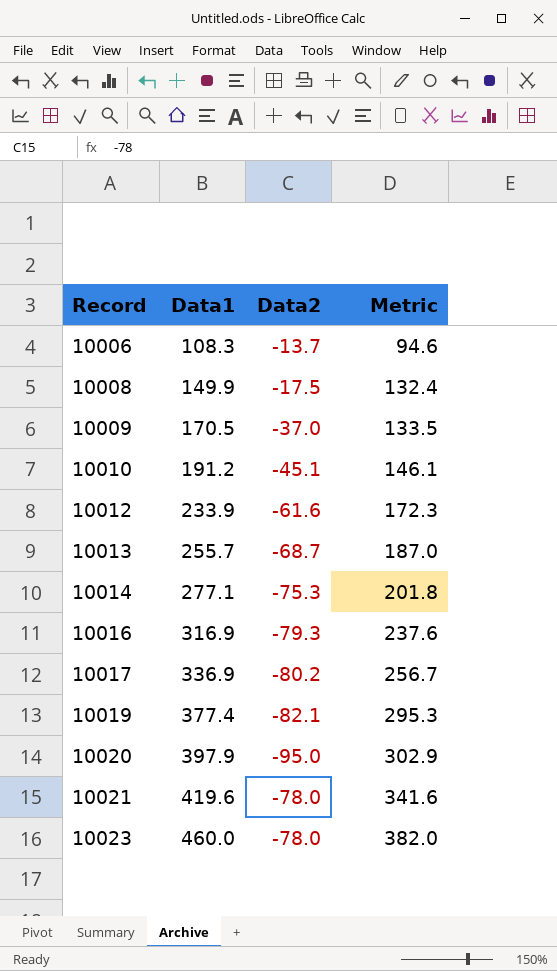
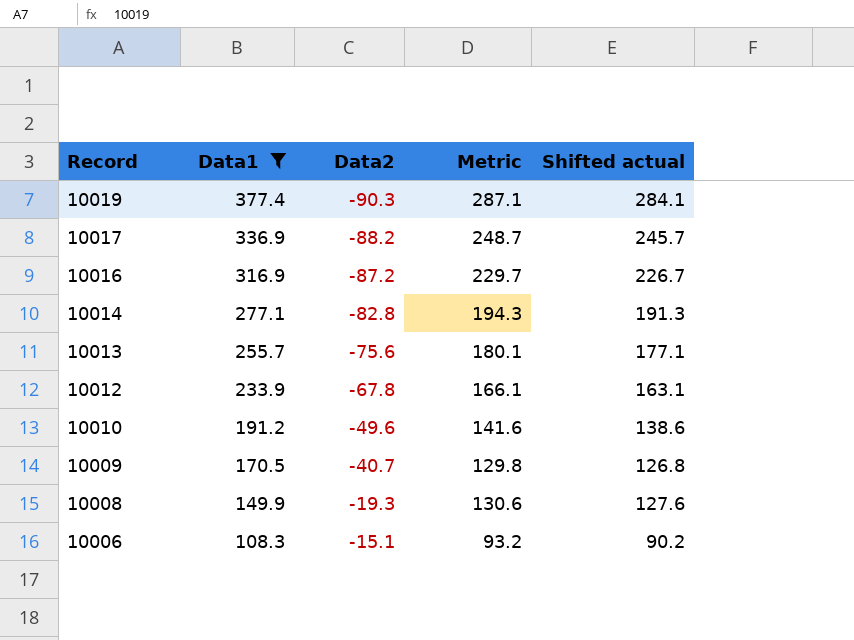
filter: none -> Data1 <= 377.4
row order: Record ascending -> Record descending
column Shifted actual | formula: none -> [Metric] - 3
10019 | Data2: -82.1 -> -90.3
10019 | Metric: 295.3 -> 287.1
10017 | Data2: -80.2 -> -88.2
10017 | Metric: 256.7 -> 248.7
10016 | Data2: -79.3 -> -87.2
10016 | Metric: 237.6 -> 229.7
10014 | Data2: -75.3 -> -82.8
10014 | Metric: 201.8 -> 194.3
10013 | Data2: -68.7 -> -75.6
10013 | Metric: 187.0 -> 180.1
10012 | Data2: -61.6 -> -67.8
10012 | Metric: 172.3 -> 166.1
10010 | Data2: -45.1 -> -49.6
10010 | Metric: 146.1 -> 141.6
10009 | Data2: -37.0 -> -40.7
10009 | Metric: 133.5 -> 129.8
10008 | Data2: -17.5 -> -19.3
10008 | Metric: 132.4 -> 130.6
10006 | Data2: -13.7 -> -15.1
10006 | Metric: 94.6 -> 93.2

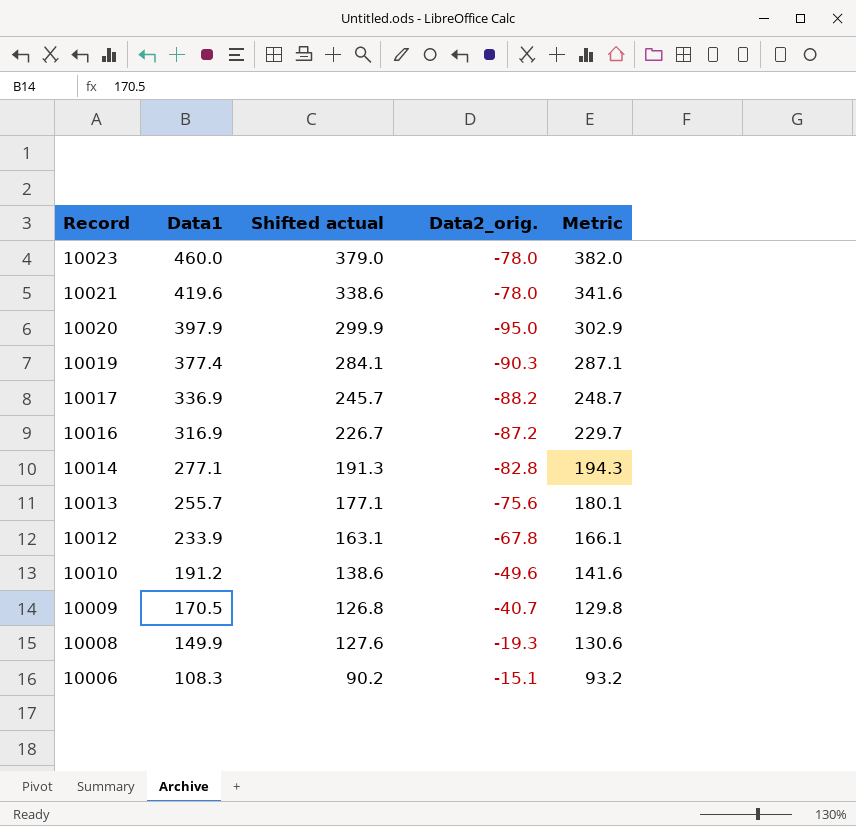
filter: Data1 <= 377.4 -> none
column Shifted actual | position: 5 -> 3
column name: Data2 -> Data2_orig.

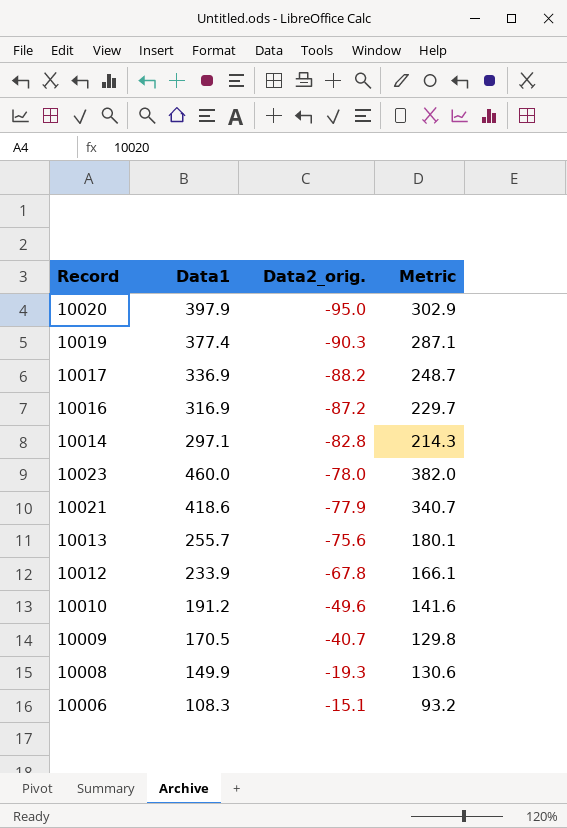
row order: Record descending -> Data2_orig. ascending
column Shifted actual | formula: [Metric] - 3 -> none
10014 | Data1: 277.1 -> 297.1
10014 | Metric: 194.3 -> 214.3
10021 | Data1: 419.6 -> 418.6
10021 | Data2_orig.: -78.0 -> -77.9
10021 | Metric: 341.6 -> 340.7

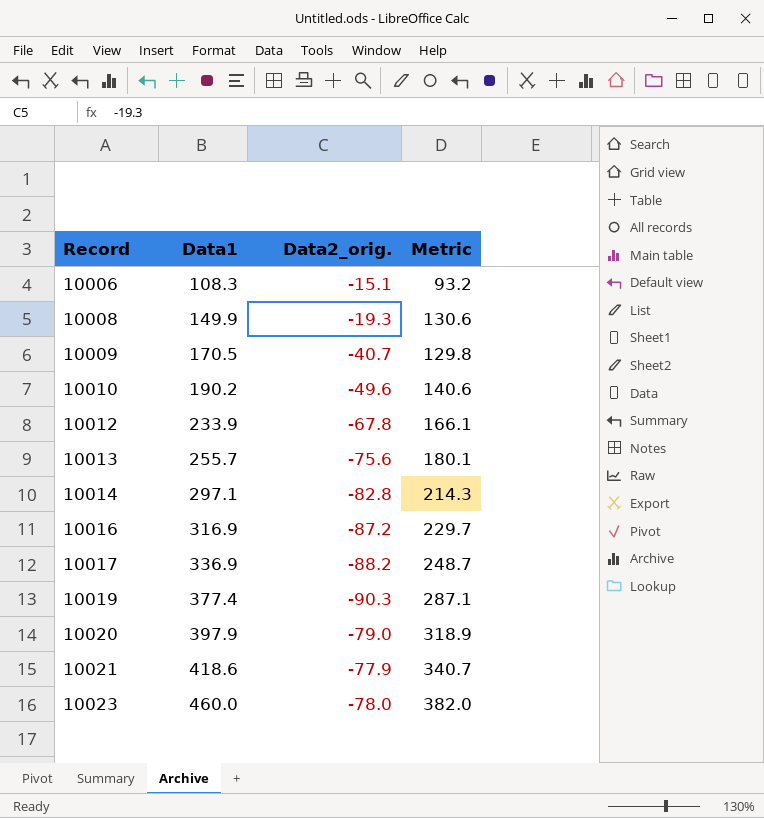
row order: Data2_orig. ascending -> Record ascending
10010 | Data1: 191.2 -> 190.2
10010 | Metric: 141.6 -> 140.6
10020 | Data2_orig.: -95.0 -> -79.0
10020 | Metric: 302.9 -> 318.9

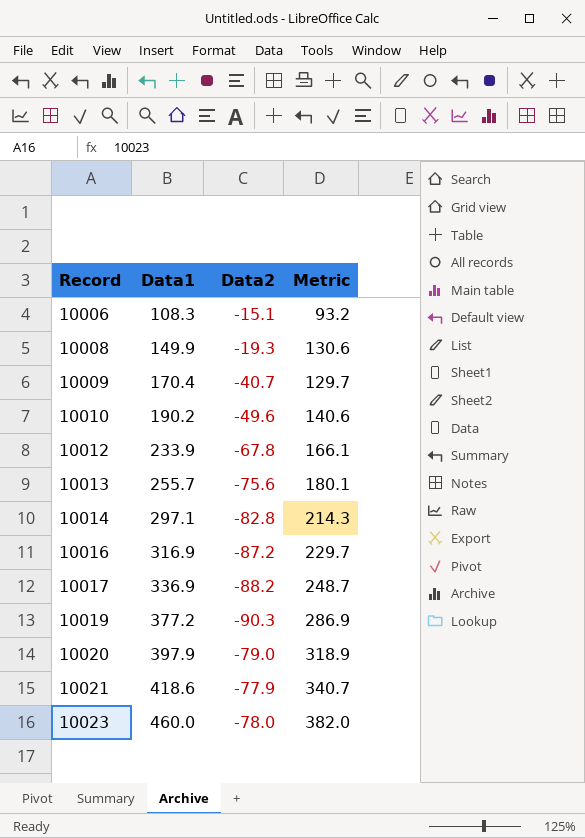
column name: Data2_orig. -> Data2
10009 | Data1: 170.5 -> 170.4
10009 | Metric: 129.8 -> 129.7
10019 | Data1: 377.4 -> 377.2
10019 | Metric: 287.1 -> 286.9

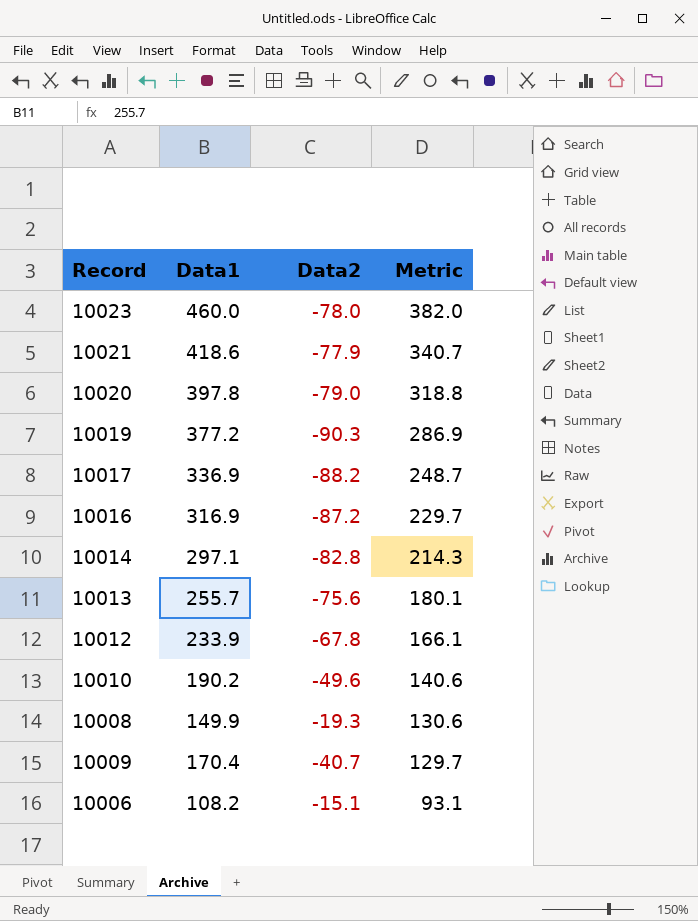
row order: Record ascending -> Metric descending
10020 | Data1: 397.9 -> 397.8
10020 | Metric: 318.9 -> 318.8
10006 | Data1: 108.3 -> 108.2
10006 | Metric: 93.2 -> 93.1

